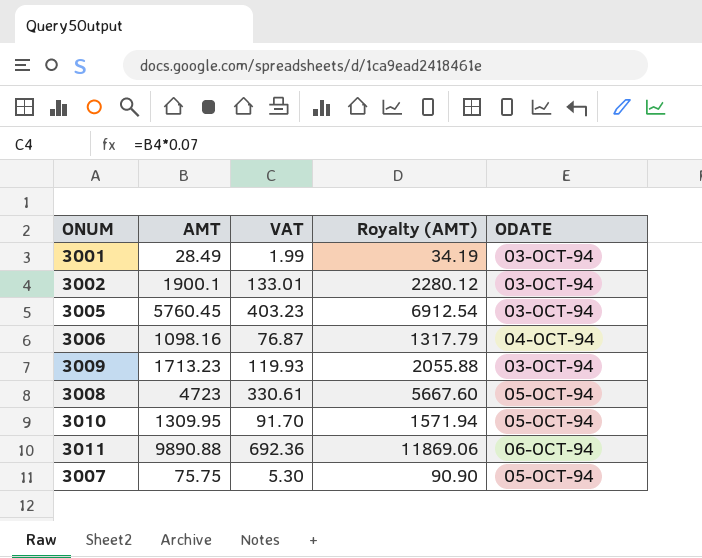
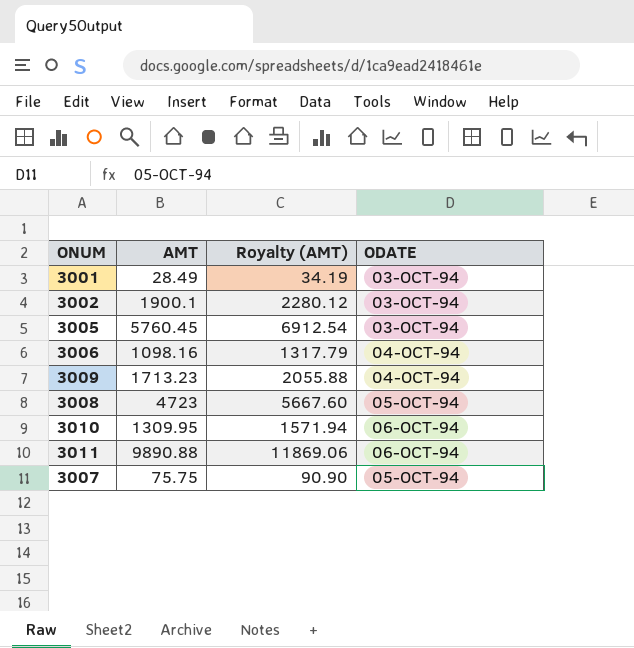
column VAT | formula: [AMT] * 0.07 -> none
3009 | ODATE: 03-OCT-94 -> 04-OCT-94
3010 | ODATE: 05-OCT-94 -> 06-OCT-94

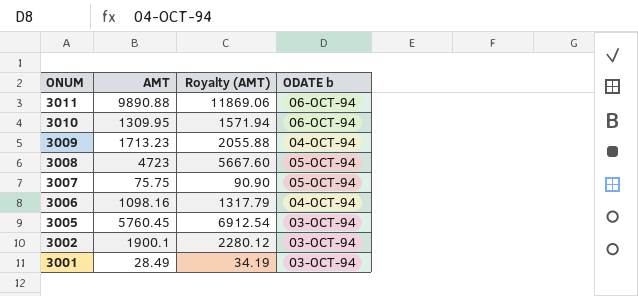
row order: none -> ONUM descending
column name: ODATE -> ODATE b

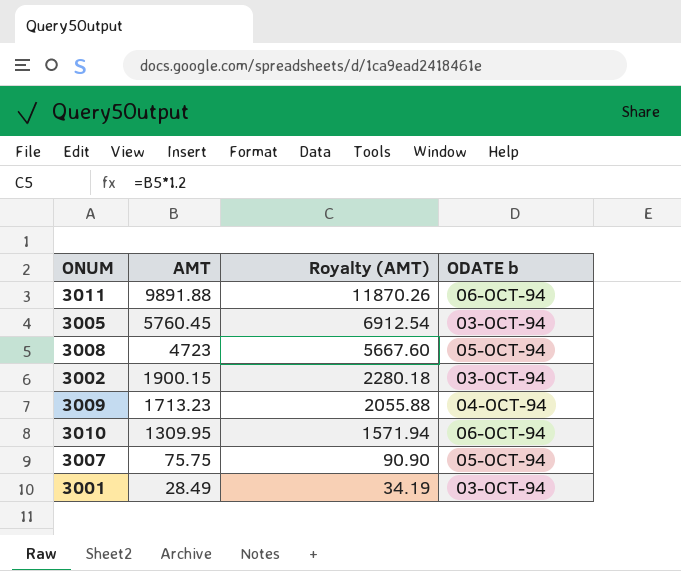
row order: ONUM descending -> AMT descending
row 3006: 1098.16 | 1317.79 | 04-OCT-94 -> none
3011 | AMT: 9890.88 -> 9891.88
3011 | Royalty (AMT): 11869.06 -> 11870.26
3002 | AMT: 1900.1 -> 1900.15
3002 | Royalty (AMT): 2280.12 -> 2280.18

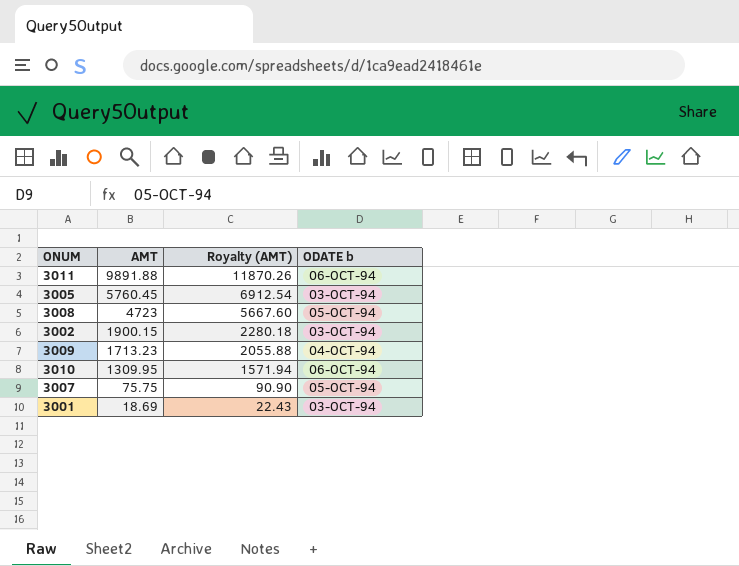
3001 | AMT: 28.49 -> 18.69
3001 | Royalty (AMT): 34.19 -> 22.43

